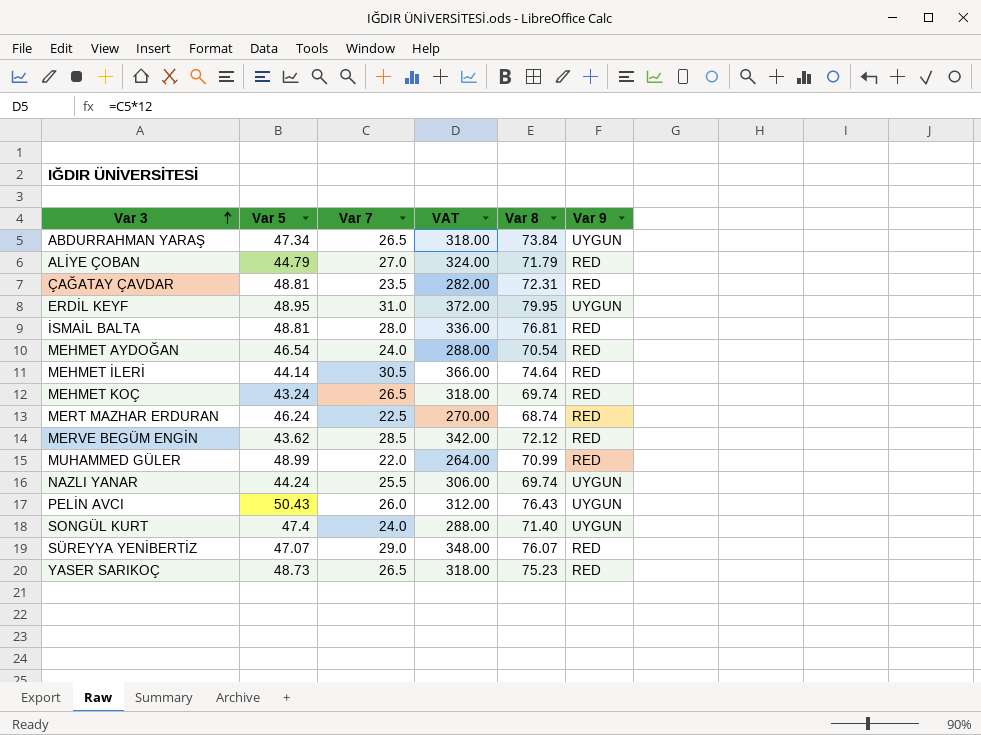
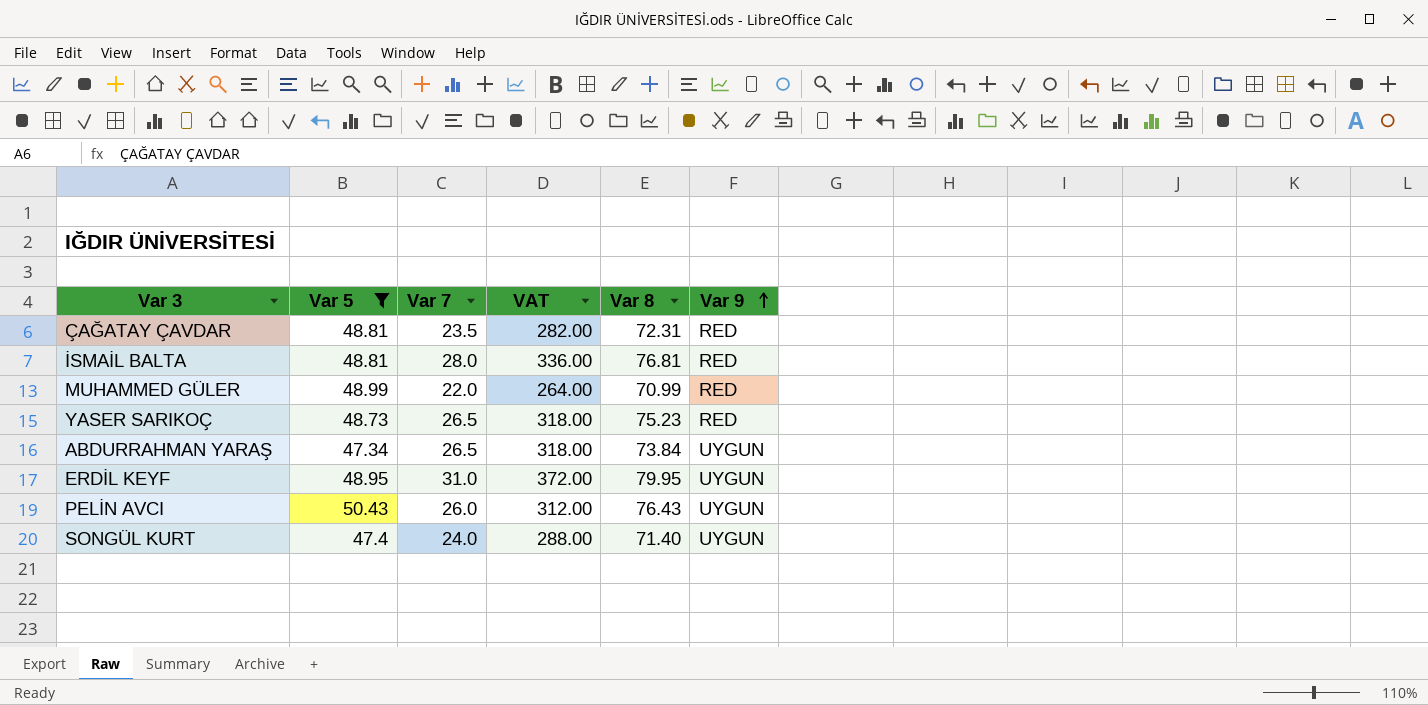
filter: none -> Var 5 >= 47.34
row order: Var 3 ascending -> Var 9 ascending

